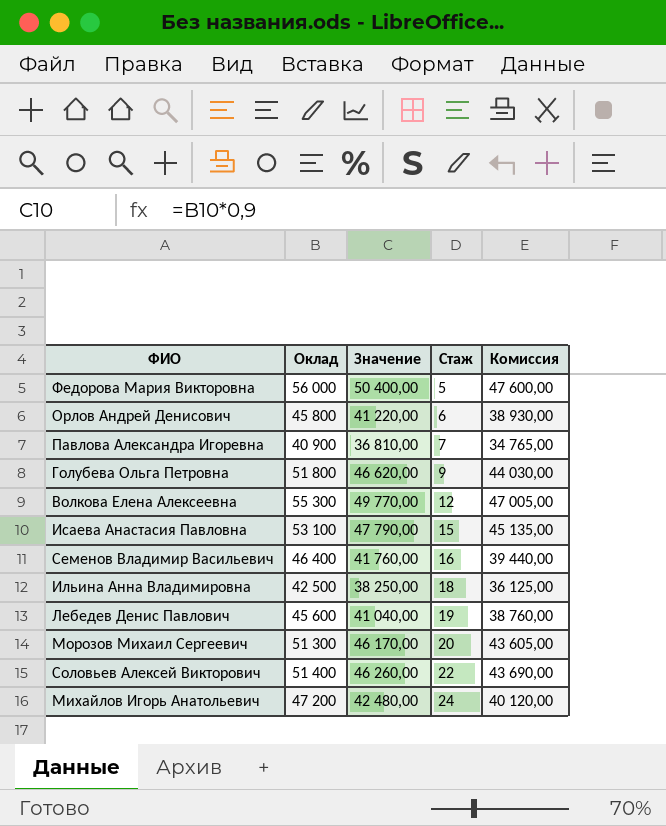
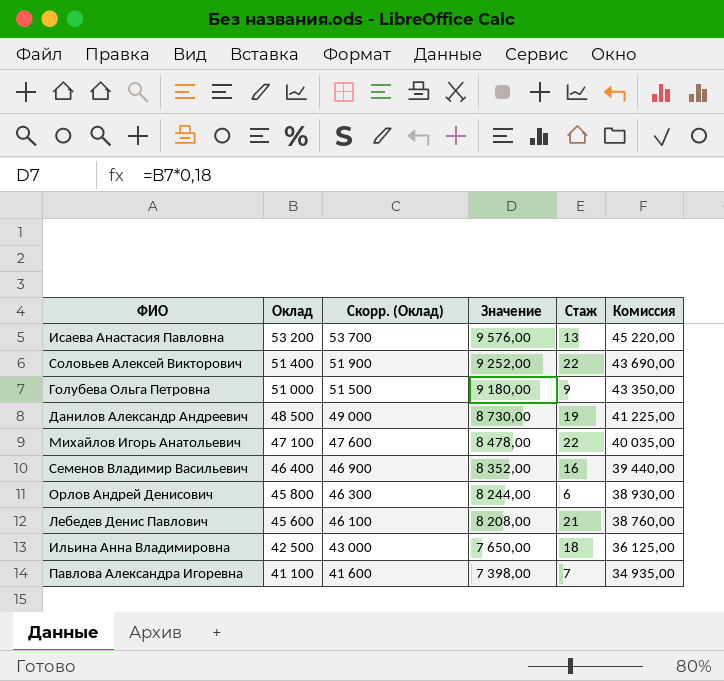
row order: Стаж ascending -> Оклад descending
column Скорр. (Оклад) | formula: none -> [Оклад] + 500
column Значение | formula: [Оклад] * 0,9 -> [Оклад] * 0,18
row Федорова Мария Викторовна: 56 000 | 50 400,00 | 5 | 47 600,00 -> none
row Волкова Елена Алексеевна: 55 300 | 49 770,00 | 12 | 47 005,00 -> none
row Морозов Михаил Сергеевич: 51 300 | 46 170,00 | 20 | 43 605,00 -> none
Исаева Анастасия Павловна | Оклад: 53 100 -> 53 200
Исаева Анастасия Павловна | Стаж: 15 -> 13
Исаева Анастасия Павловна | Комиссия: 45 135,00 -> 45 220,00
Голубева Ольга Петровна | Оклад: 51 800 -> 51 000
Голубева Ольга Петровна | Комиссия: 44 030,00 -> 43 350,00
row Данилов Александр Андреевич: none -> 48 500 | 49 000 | 8 730,00 | 19 | 41 225,00
Михайлов Игорь Анатольевич | Оклад: 47 200 -> 47 100
Михайлов Игорь Анатольевич | Стаж: 24 -> 22
Михайлов Игорь Анатольевич | Комиссия: 40 120,00 -> 40 035,00
Лебедев Денис Павлович | Стаж: 19 -> 21
Павлова Александра Игоревна | Оклад: 40 900 -> 41 100
Павлова Александра Игоревна | Комиссия: 34 765,00 -> 34 935,00

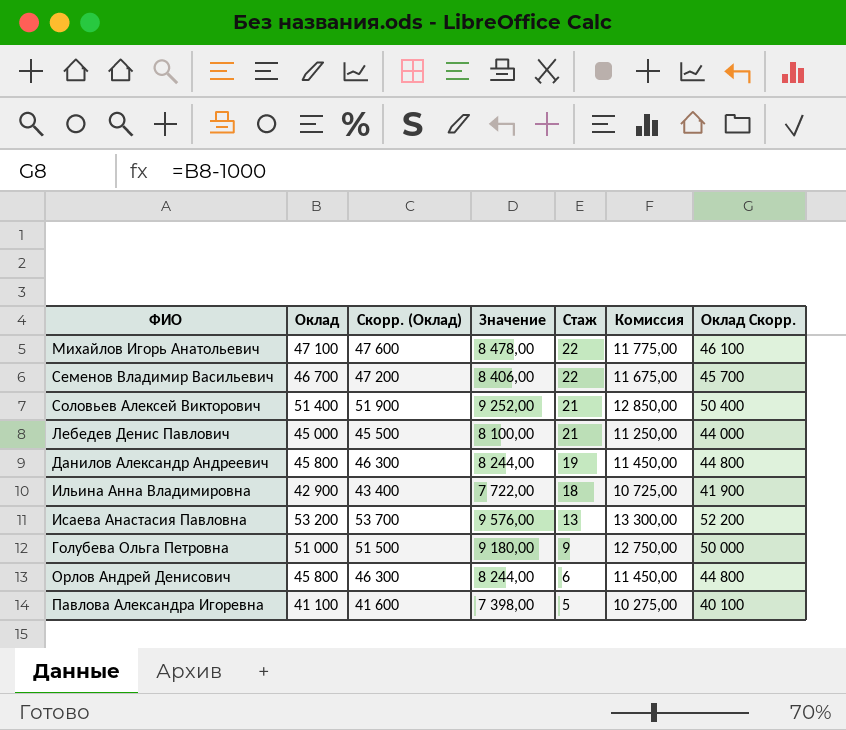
row order: Оклад descending -> Стаж descending
column Комиссия | formula: [Оклад] * 0,85 -> [Оклад] * 0,25
column Оклад Скорр. | formula: none -> [Оклад] - 1000
Семенов Владимир Васильевич | Оклад: 46 400 -> 46 700
Семенов Владимир Васильевич | Скорр. (Оклад): 46 900 -> 47 200
Семенов Владимир Васильевич | Значение: 8 352,00 -> 8 406,00
Семенов Владимир Васильевич | Стаж: 16 -> 22
Соловьев Алексей Викторович | Стаж: 22 -> 21
Лебедев Денис Павлович | Оклад: 45 600 -> 45 000
Лебедев Денис Павлович | Скорр. (Оклад): 46 100 -> 45 500
Лебедев Денис Павлович | Значение: 8 208,00 -> 8 100,00
Данилов Александр Андреевич | Оклад: 48 500 -> 45 800
Данилов Александр Андреевич | Скорр. (Оклад): 49 000 -> 46 300
Данилов Александр Андреевич | Значение: 8 730,00 -> 8 244,00
Ильина Анна Владимировна | Оклад: 42 500 -> 42 900
Ильина Анна Владимировна | Скорр. (Оклад): 43 000 -> 43 400
Ильина Анна Владимировна | Значение: 7 650,00 -> 7 722,00
Павлова Александра Игоревна | Стаж: 7 -> 5

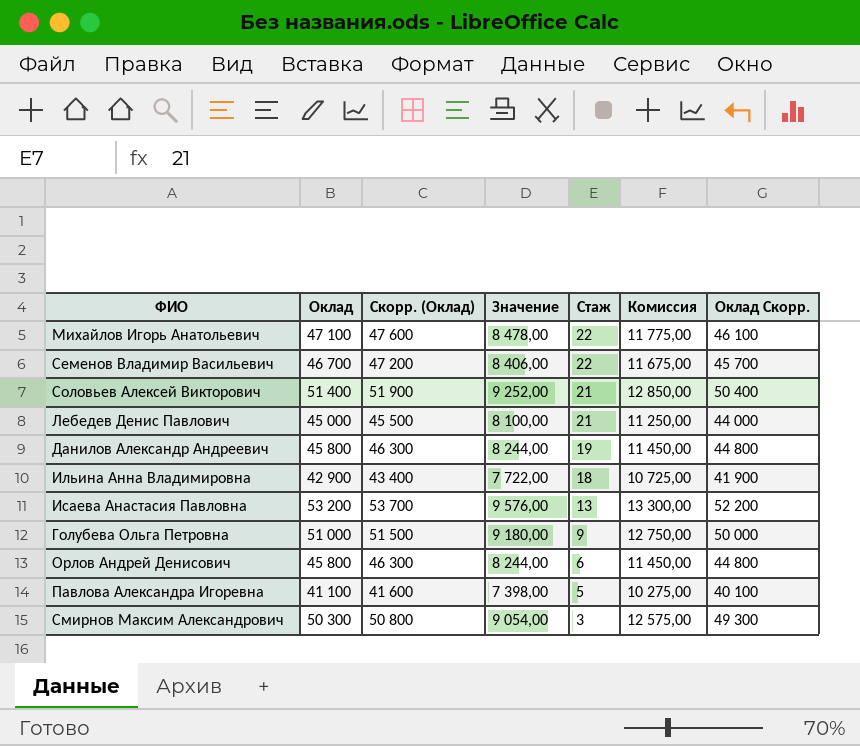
row Смирнов Максим Александрович: none -> 50 300 | 50 800 | 9 054,00 | 3 | 12 575,00 | 49 300

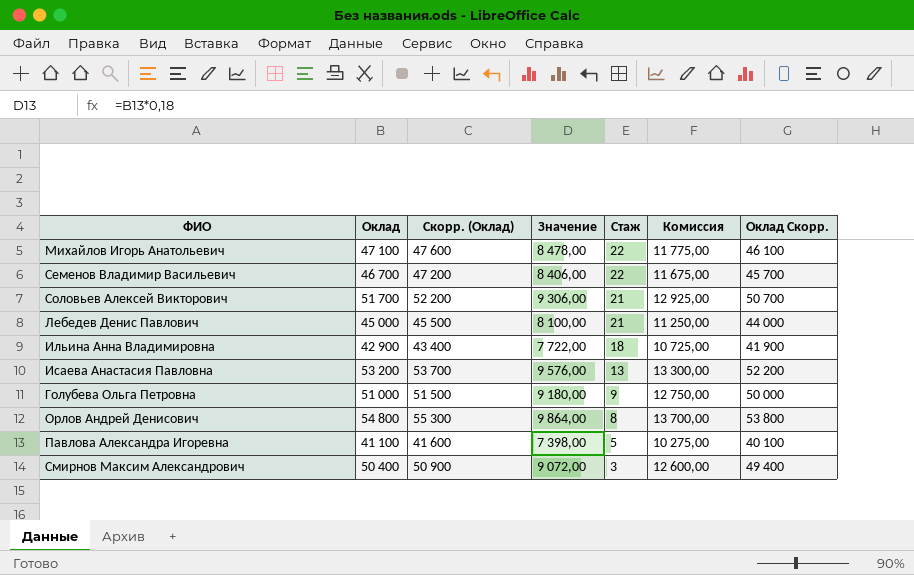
row Данилов Александр Андреевич: 45 800 | 46 300 | 8 244,00 | 19 | 11 450,00 | 44 800 -> none
Соловьев Алексей Викторович | Оклад: 51 400 -> 51 700
Соловьев Алексей Викторович | Скорр. (Оклад): 51 900 -> 52 200
Соловьев Алексей Викторович | Значение: 9 252,00 -> 9 306,00
Соловьев Алексей Викторович | Комиссия: 12 850,00 -> 12 925,00
Соловьев Алексей Викторович | Оклад Скорр.: 50 400 -> 50 700
Орлов Андрей Денисович | Оклад: 45 800 -> 54 800
Орлов Андрей Денисович | Скорр. (Оклад): 46 300 -> 55 300
Орлов Андрей Денисович | Значение: 8 244,00 -> 9 864,00
Орлов Андрей Денисович | Стаж: 6 -> 8
Орлов Андрей Денисович | Комиссия: 11 450,00 -> 13 700,00
Орлов Андрей Денисович | Оклад Скорр.: 44 800 -> 53 800
Смирнов Максим Александрович | Оклад: 50 300 -> 50 400
Смирнов Максим Александрович | Скорр. (Оклад): 50 800 -> 50 900
Смирнов Максим Александрович | Значение: 9 054,00 -> 9 072,00
Смирнов Максим Александрович | Комиссия: 12 575,00 -> 12 600,00
Смирнов Максим Александрович | Оклад Скорр.: 49 300 -> 49 400

